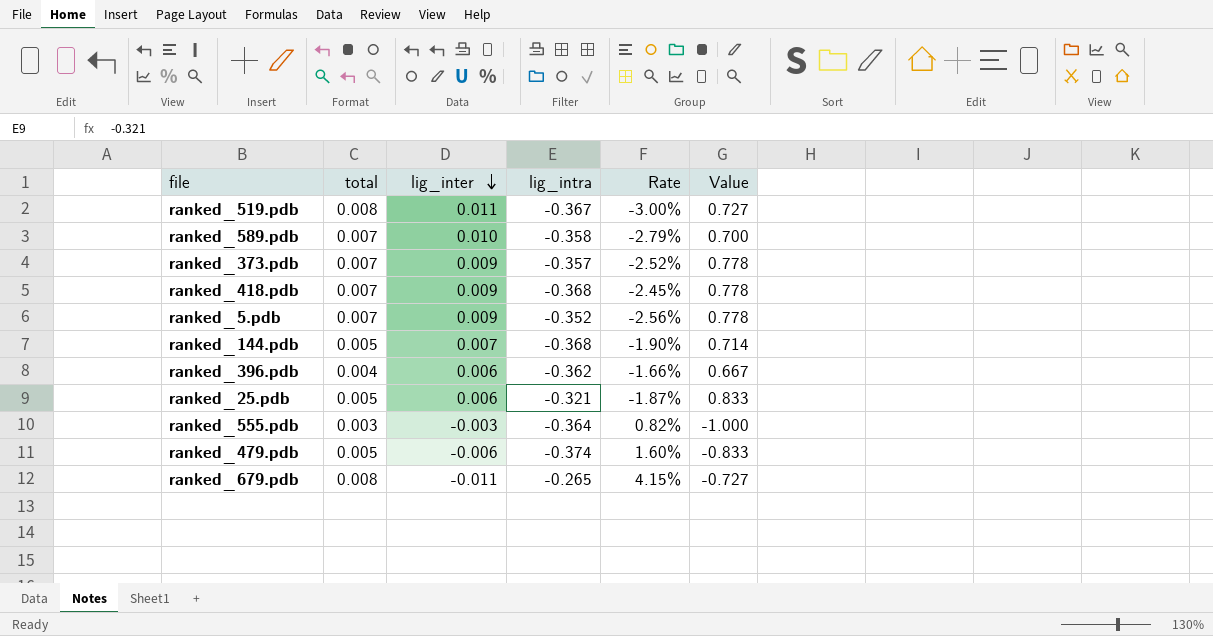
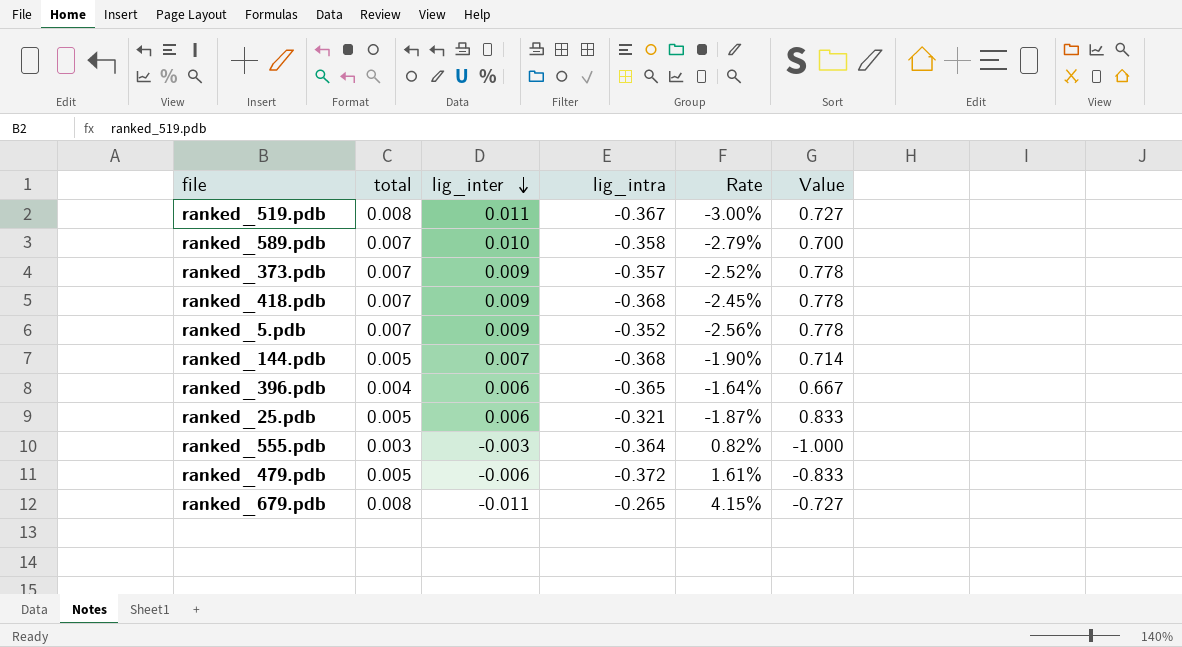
ranked_396.pdb | lig_intra: -0.362 -> -0.365
ranked_396.pdb | Rate: -1.66% -> -1.64%
ranked_479.pdb | lig_intra: -0.374 -> -0.372
ranked_479.pdb | Rate: 1.60% -> 1.61%

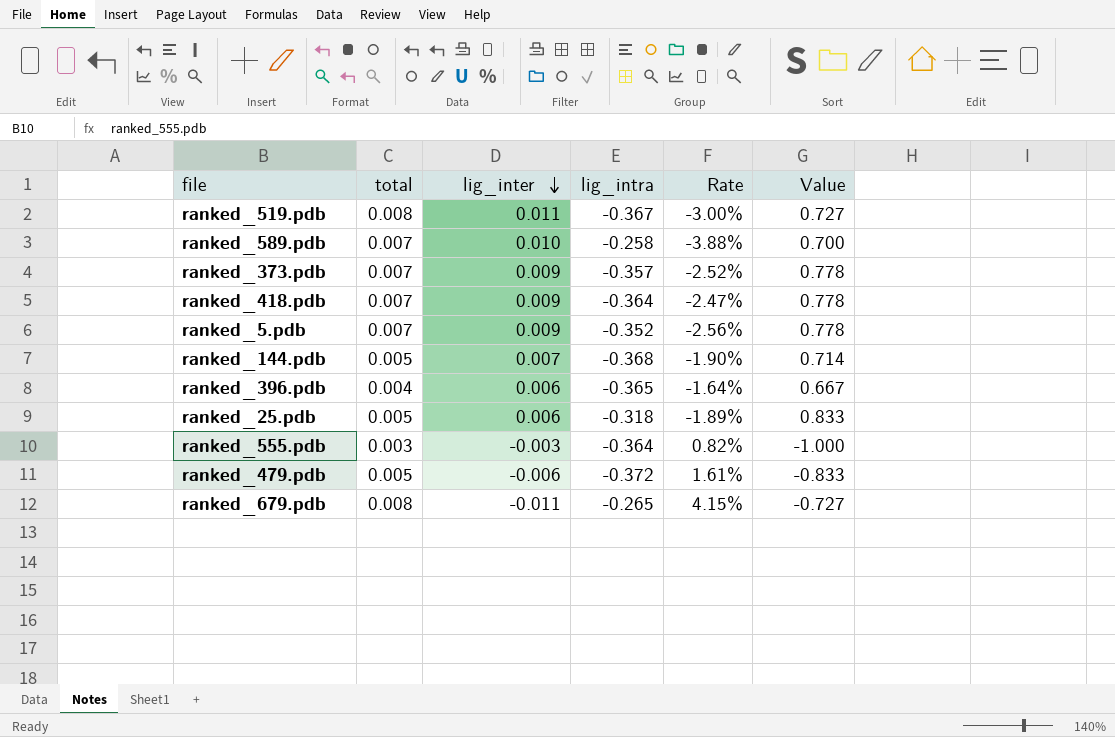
ranked_589.pdb | lig_intra: -0.358 -> -0.258
ranked_589.pdb | Rate: -2.79% -> -3.88%
ranked_418.pdb | lig_intra: -0.368 -> -0.364
ranked_418.pdb | Rate: -2.45% -> -2.47%
ranked_25.pdb | lig_intra: -0.321 -> -0.318
ranked_25.pdb | Rate: -1.87% -> -1.89%

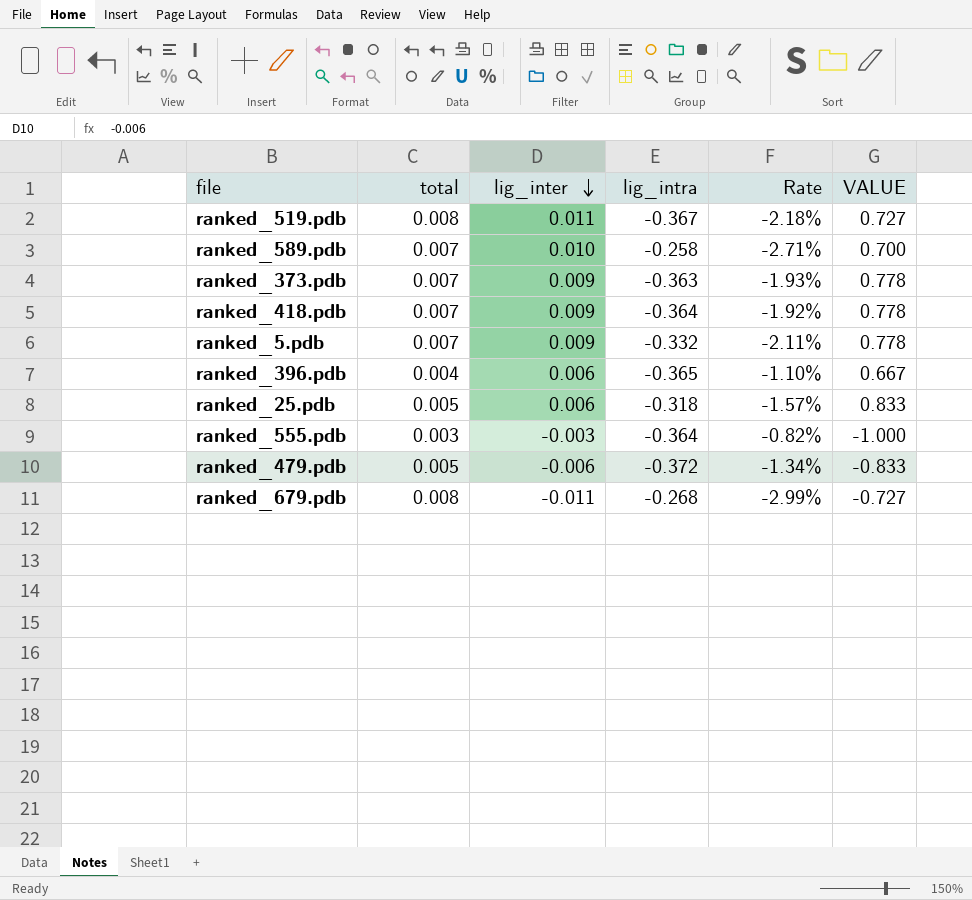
column Rate | formula: [lig_inter] / [lig_intra] -> [total] / [lig_intra]
column name: Value -> VALUE
row ranked_144.pdb: 0.005 | 0.007 | -0.368 | -1.90% | 0.714 -> none
ranked_373.pdb | lig_intra: -0.357 -> -0.363
ranked_5.pdb | lig_intra: -0.352 -> -0.332
ranked_679.pdb | lig_intra: -0.265 -> -0.268

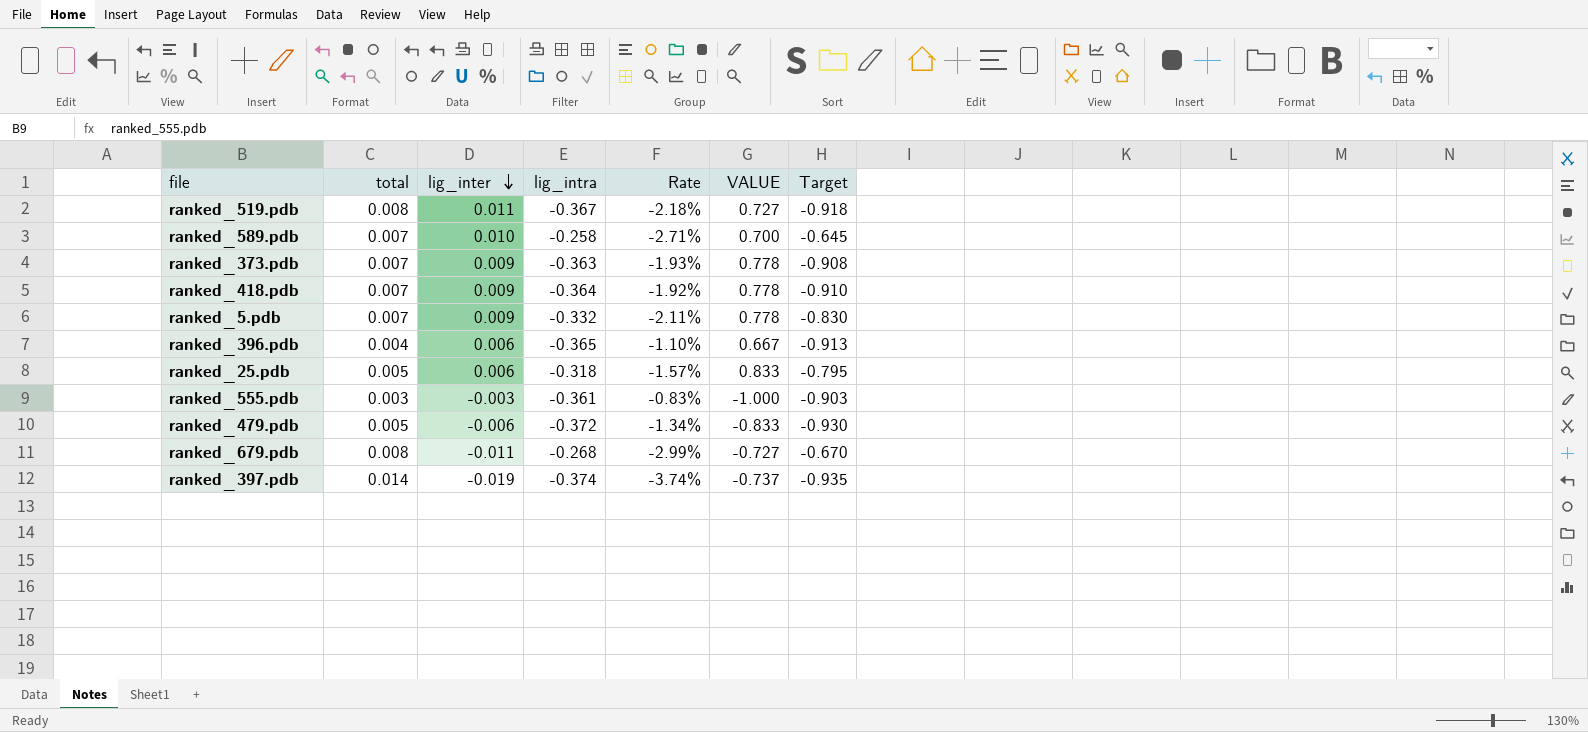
column Target | formula: none -> [lig_intra] * 2.5
ranked_555.pdb | lig_intra: -0.364 -> -0.361
ranked_555.pdb | Rate: -0.82% -> -0.83%
row ranked_397.pdb: none -> 0.014 | -0.019 | -0.374 | -3.74% | -0.737 | -0.935

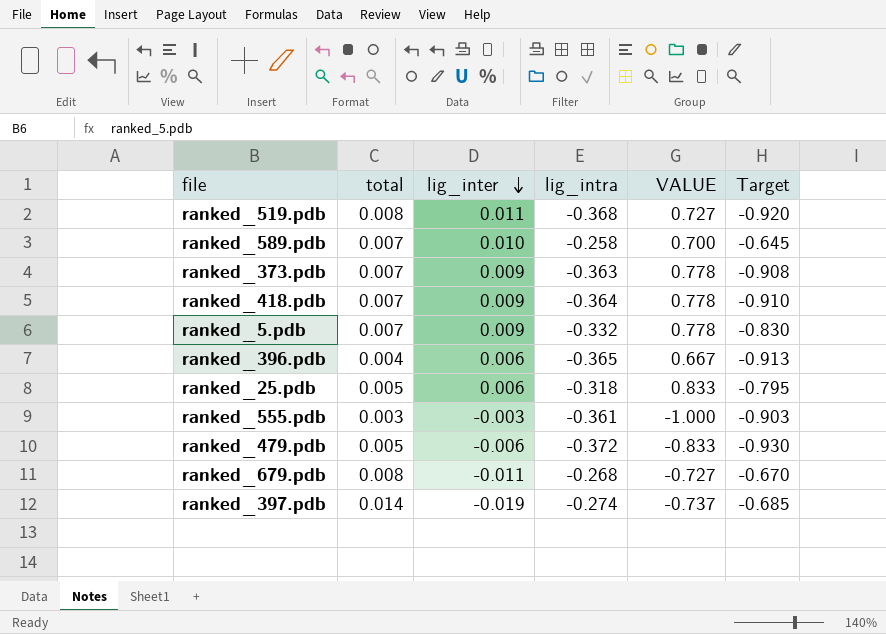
column Rate | formula: [total] / [lig_intra] -> none
ranked_519.pdb | lig_intra: -0.367 -> -0.368
ranked_519.pdb | Target: -0.918 -> -0.920
ranked_397.pdb | lig_intra: -0.374 -> -0.274
ranked_397.pdb | Target: -0.935 -> -0.685

